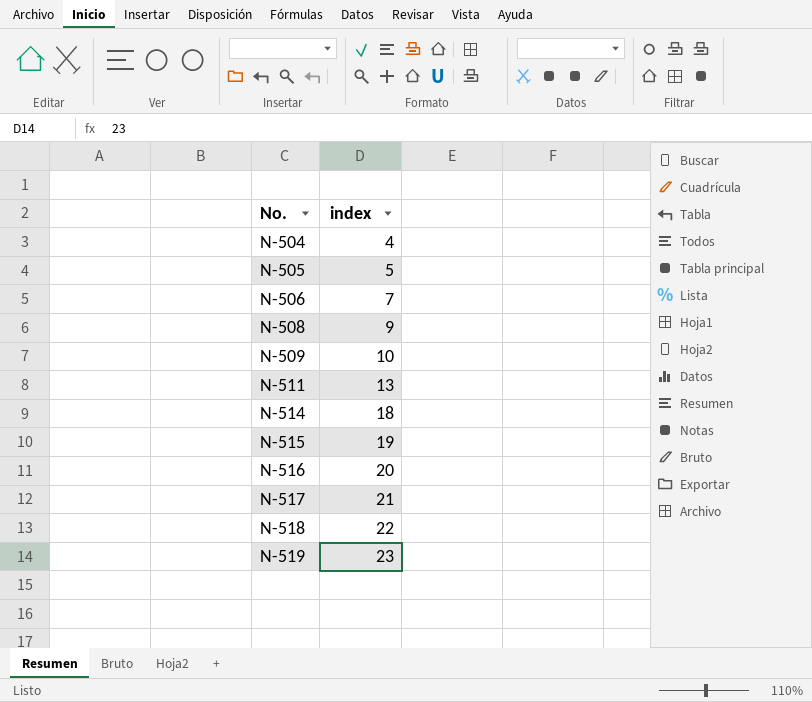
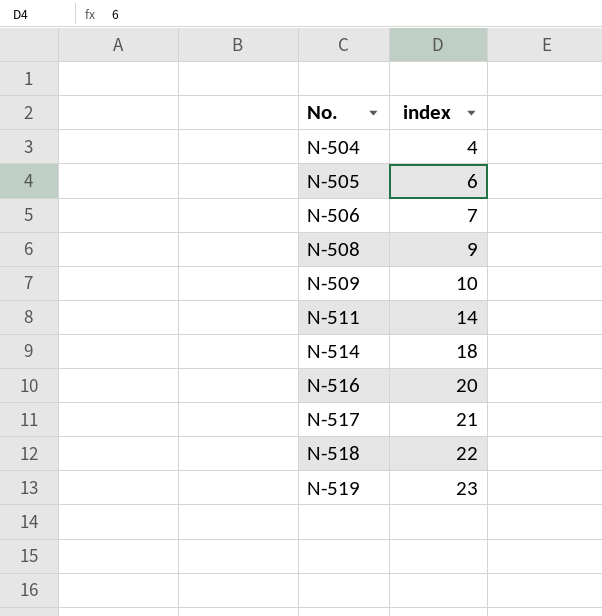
row N-515: 19 -> none
N-505 | index: 5 -> 6
N-511 | index: 13 -> 14

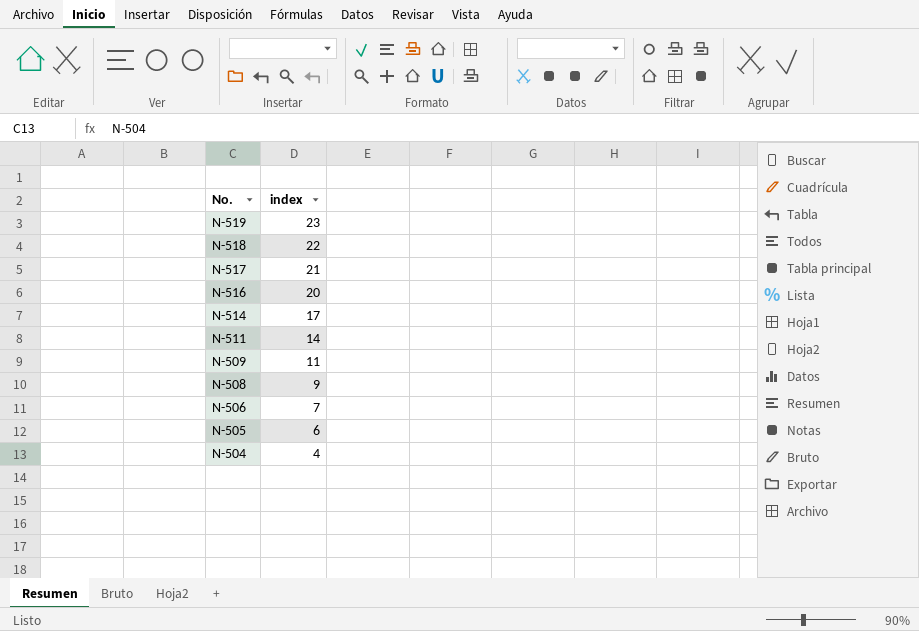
row order: No. ascending -> No. descending
N-514 | index: 18 -> 17
N-509 | index: 10 -> 11

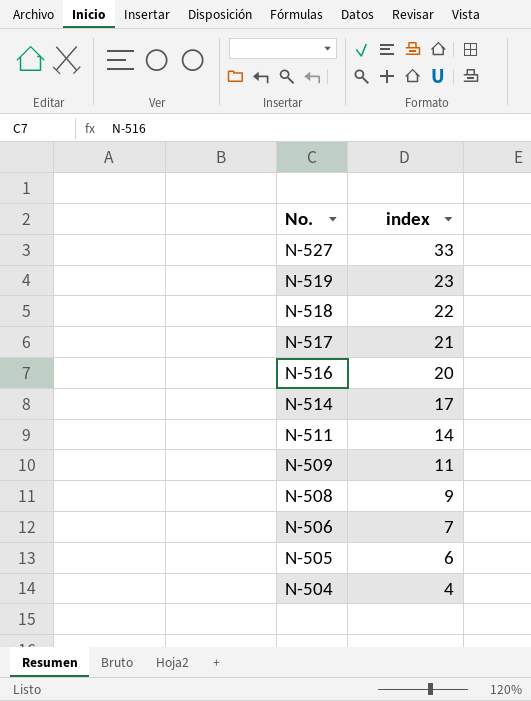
row N-527: none -> 33

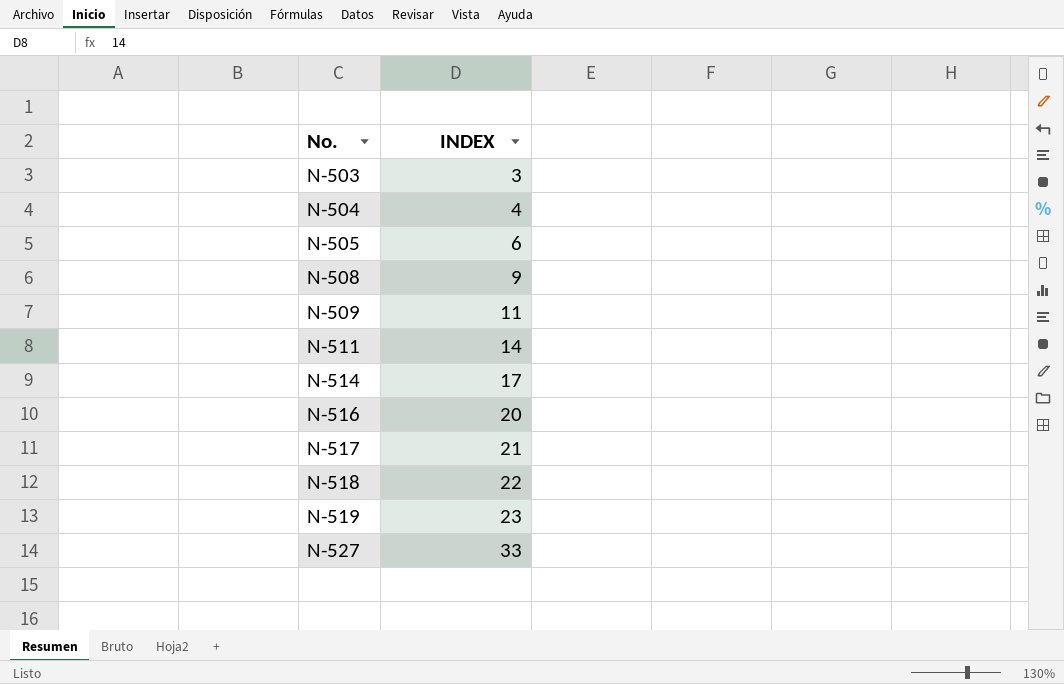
row order: No. descending -> No. ascending
column name: index -> INDEX
row N-506: 7 -> none
row N-503: none -> 3

